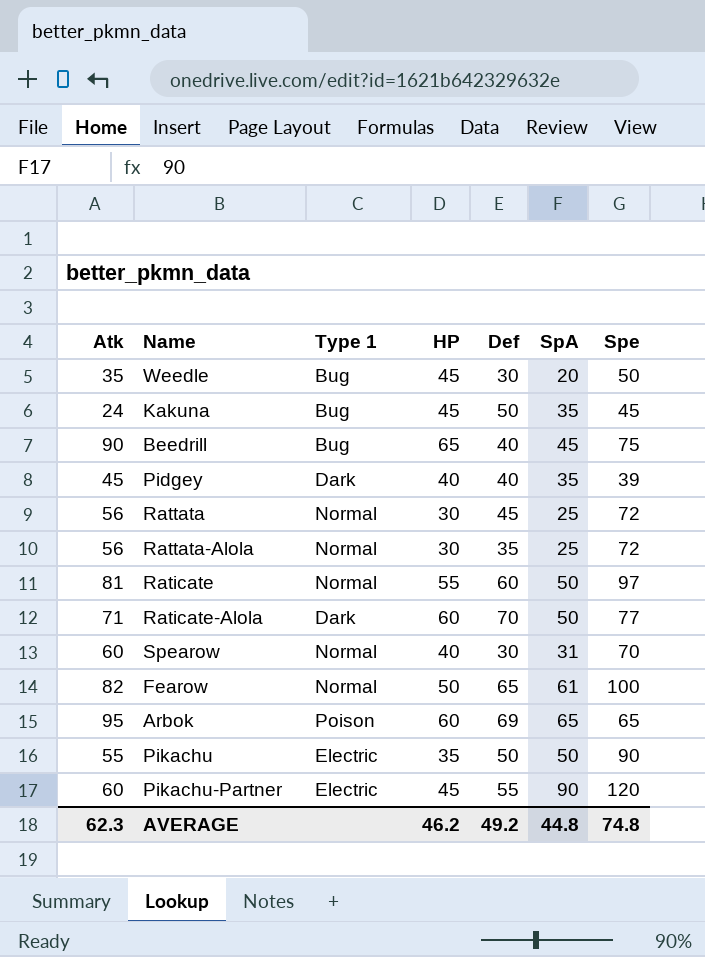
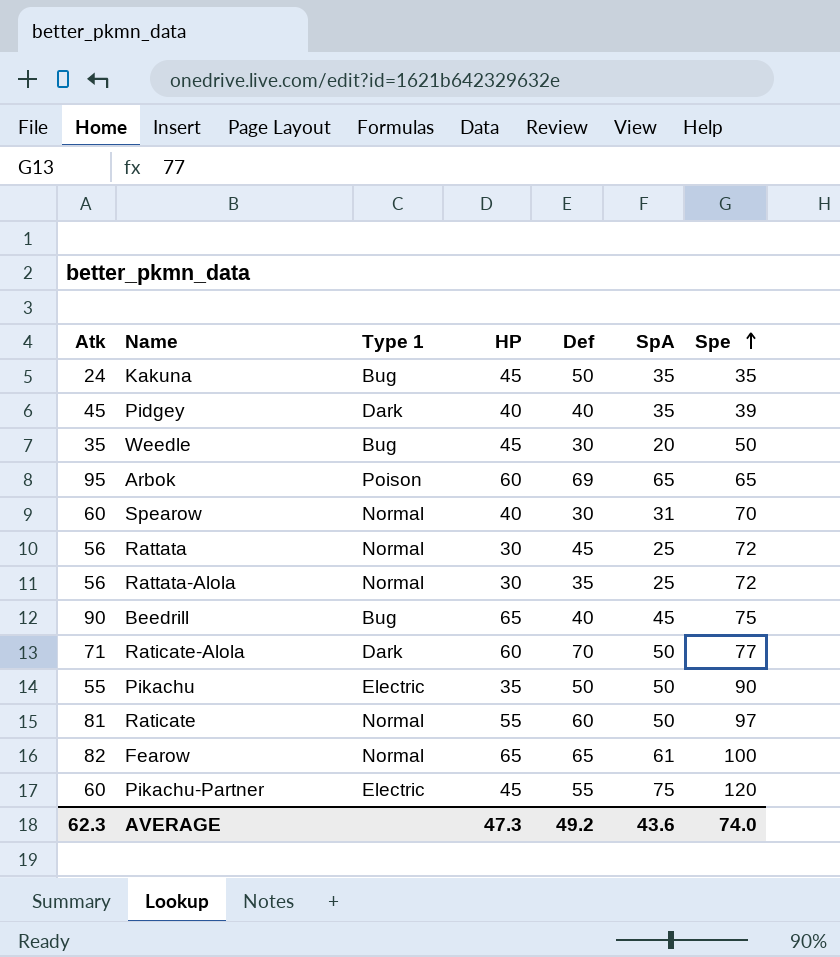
row order: none -> Spe ascending
Kakuna | Spe: 45 -> 35
Fearow | HP: 50 -> 65
Pikachu-Partner | SpA: 90 -> 75
AVERAGE | HP: 46.2 -> 47.3
AVERAGE | SpA: 44.8 -> 43.6
AVERAGE | Spe: 74.8 -> 74.0

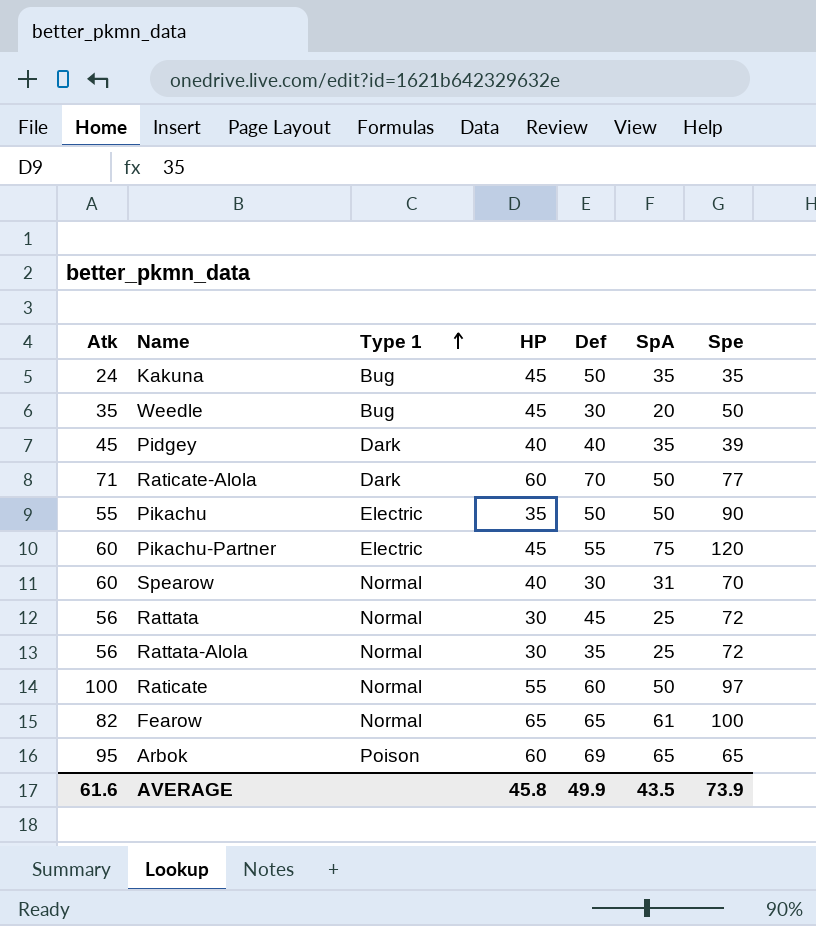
row order: Spe ascending -> Type 1 ascending
row Beedrill: 90 | Bug | 65 | 40 | 45 | 75 -> none
Raticate | Atk: 81 -> 100
AVERAGE | Atk: 62.3 -> 61.6
AVERAGE | HP: 47.3 -> 45.8
AVERAGE | Def: 49.2 -> 49.9
AVERAGE | SpA: 43.6 -> 43.5
AVERAGE | Spe: 74.0 -> 73.9

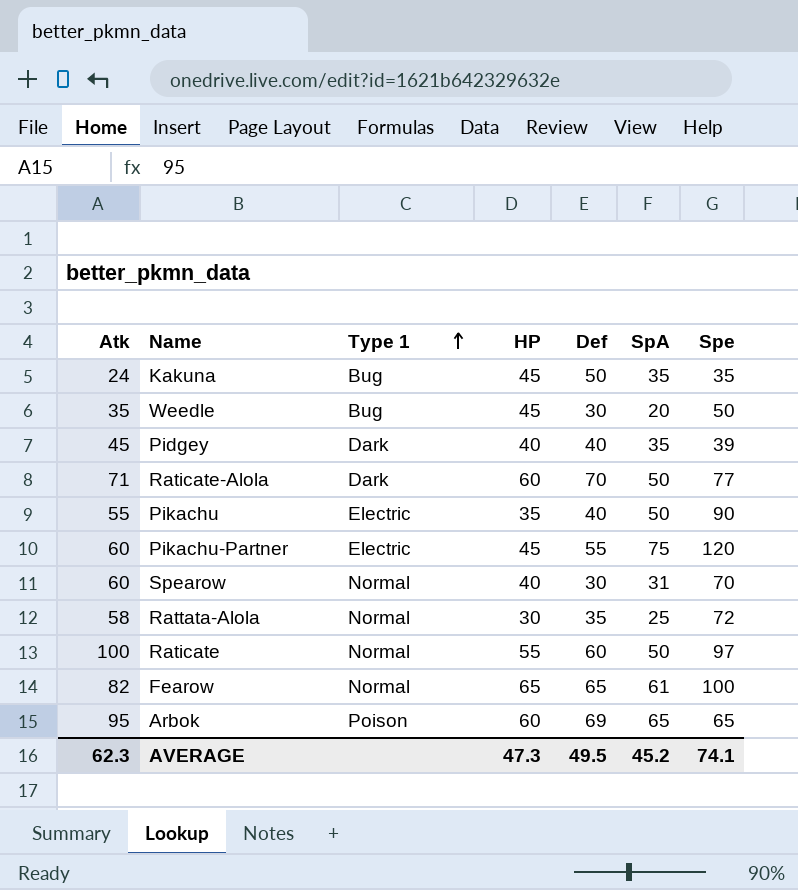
row Rattata: 56 | Normal | 30 | 45 | 25 | 72 -> none
Pikachu | Def: 50 -> 40
Rattata-Alola | Atk: 56 -> 58
AVERAGE | Atk: 61.6 -> 62.3
AVERAGE | HP: 45.8 -> 47.3
AVERAGE | Def: 49.9 -> 49.5
AVERAGE | SpA: 43.5 -> 45.2
AVERAGE | Spe: 73.9 -> 74.1

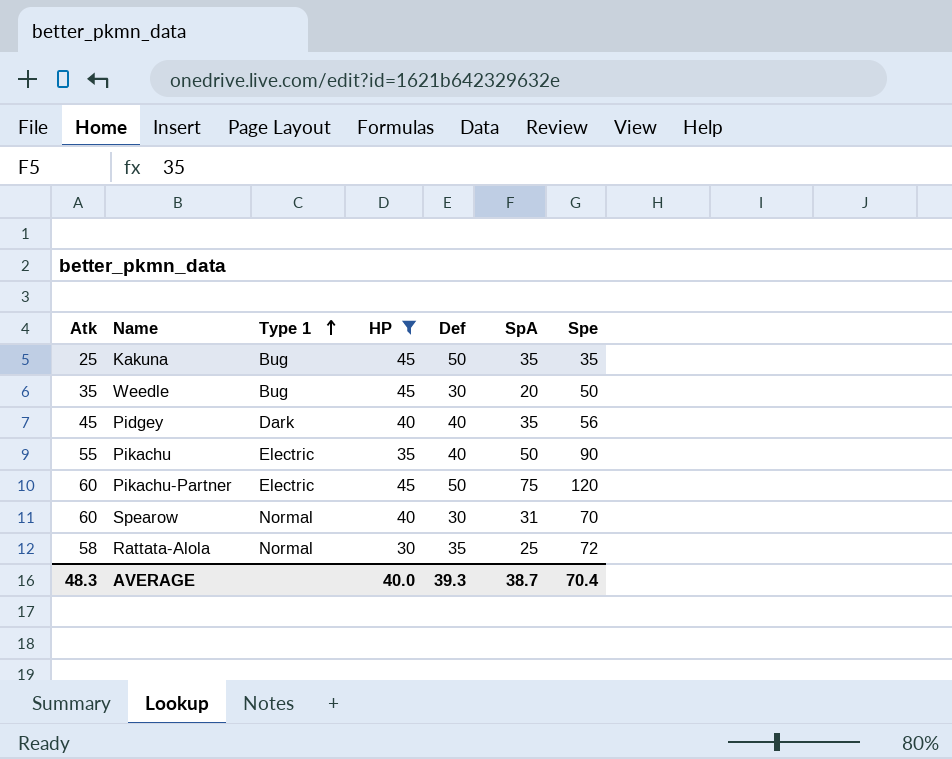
filter: none -> HP <= 45
Kakuna | Atk: 24 -> 25
Pidgey | Spe: 39 -> 56
Pikachu-Partner | Def: 55 -> 50
AVERAGE | Atk: 62.3 -> 48.3
AVERAGE | HP: 47.3 -> 40.0
AVERAGE | Def: 49.5 -> 39.3
AVERAGE | SpA: 45.2 -> 38.7
AVERAGE | Spe: 74.1 -> 70.4

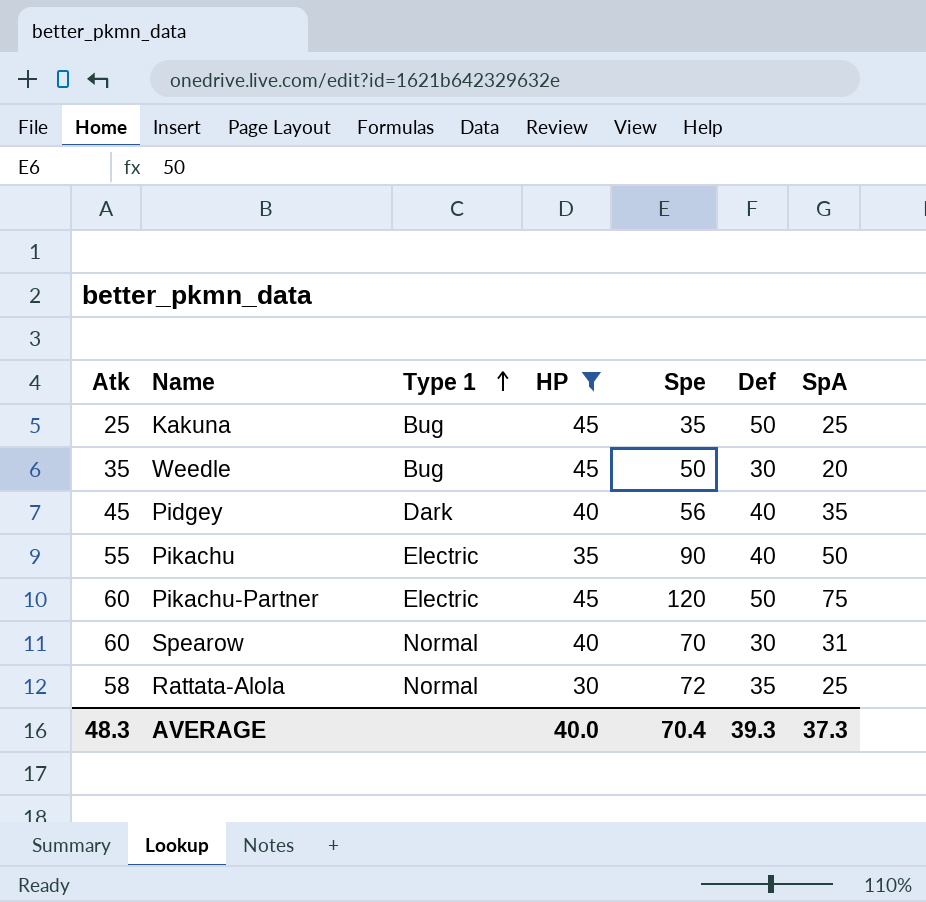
column Spe | position: 7 -> 5
Kakuna | SpA: 35 -> 25
AVERAGE | SpA: 38.7 -> 37.3

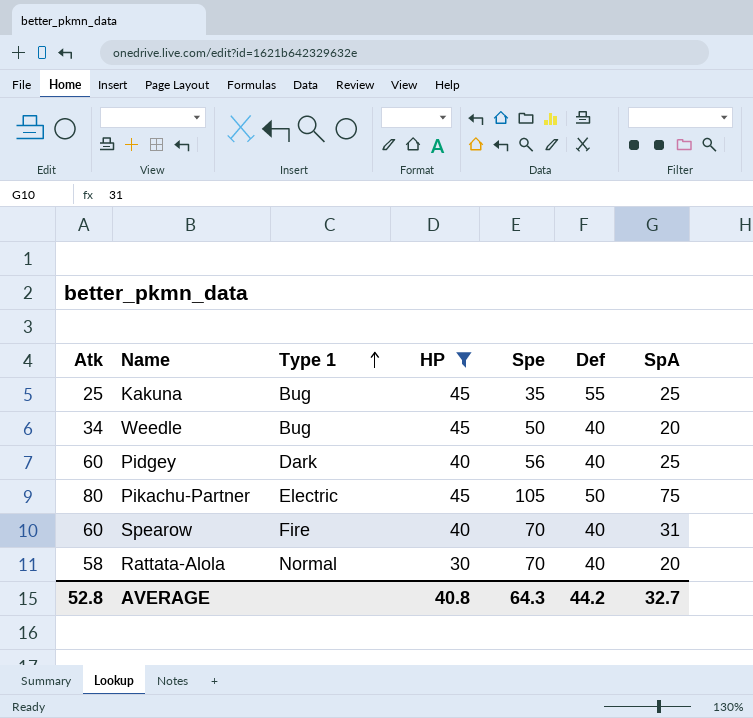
row Pikachu: 55 | Electric | 35 | 90 | 40 | 50 -> none
Kakuna | Def: 50 -> 55
Weedle | Atk: 35 -> 34
Weedle | Def: 30 -> 40
Pidgey | Atk: 45 -> 60
Pidgey | SpA: 35 -> 25
Pikachu-Partner | Atk: 60 -> 80
Pikachu-Partner | Spe: 120 -> 105
Spearow | Type 1: Normal -> Fire
Spearow | Def: 30 -> 40
Rattata-Alola | Spe: 72 -> 70
Rattata-Alola | Def: 35 -> 40
Rattata-Alola | SpA: 25 -> 20
AVERAGE | Atk: 48.3 -> 52.8
AVERAGE | HP: 40.0 -> 40.8
AVERAGE | Spe: 70.4 -> 64.3
AVERAGE | Def: 39.3 -> 44.2
AVERAGE | SpA: 37.3 -> 32.7

